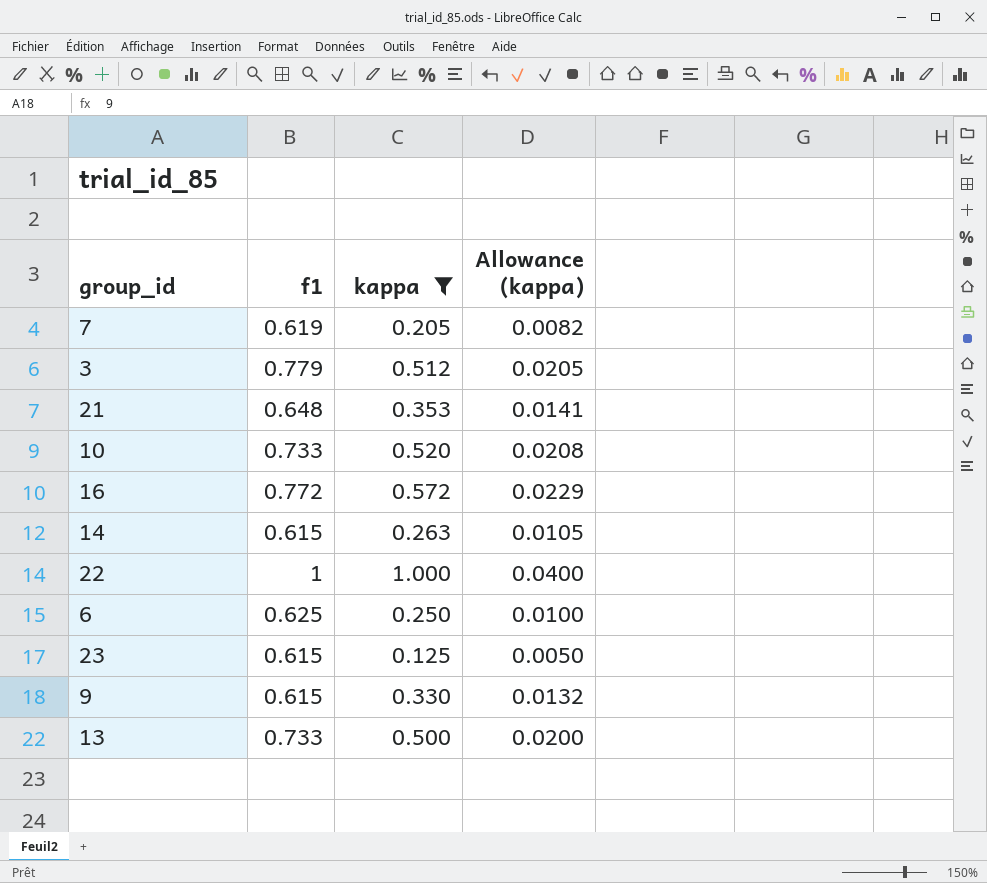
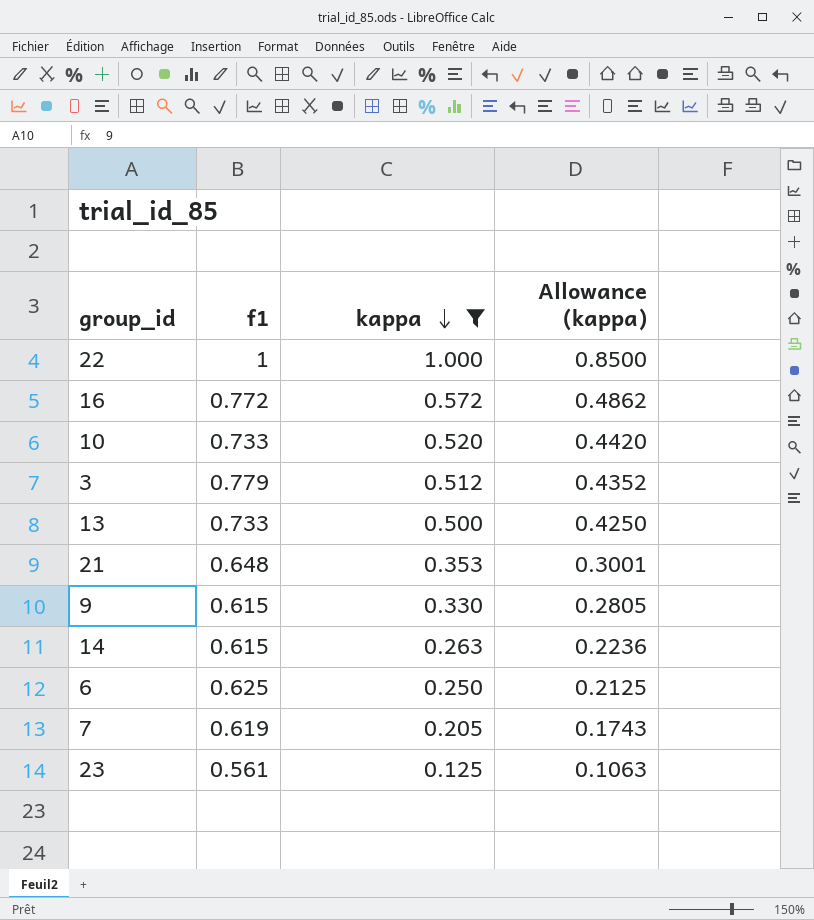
row order: none -> kappa descending
column Allowance (kappa) | formula: [kappa] * 0.04 -> [kappa] * 0.85
23 | f1: 0.615 -> 0.561

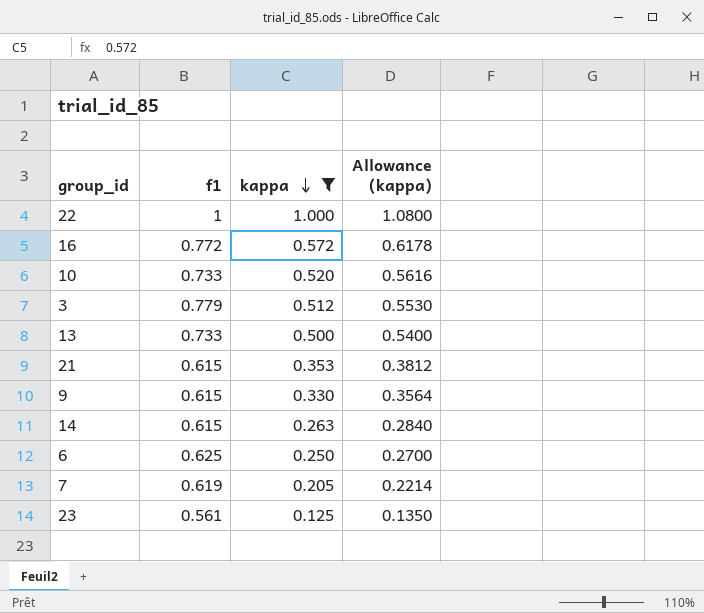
column Allowance (kappa) | formula: [kappa] * 0.85 -> [kappa] * 1.08
21 | f1: 0.648 -> 0.615

